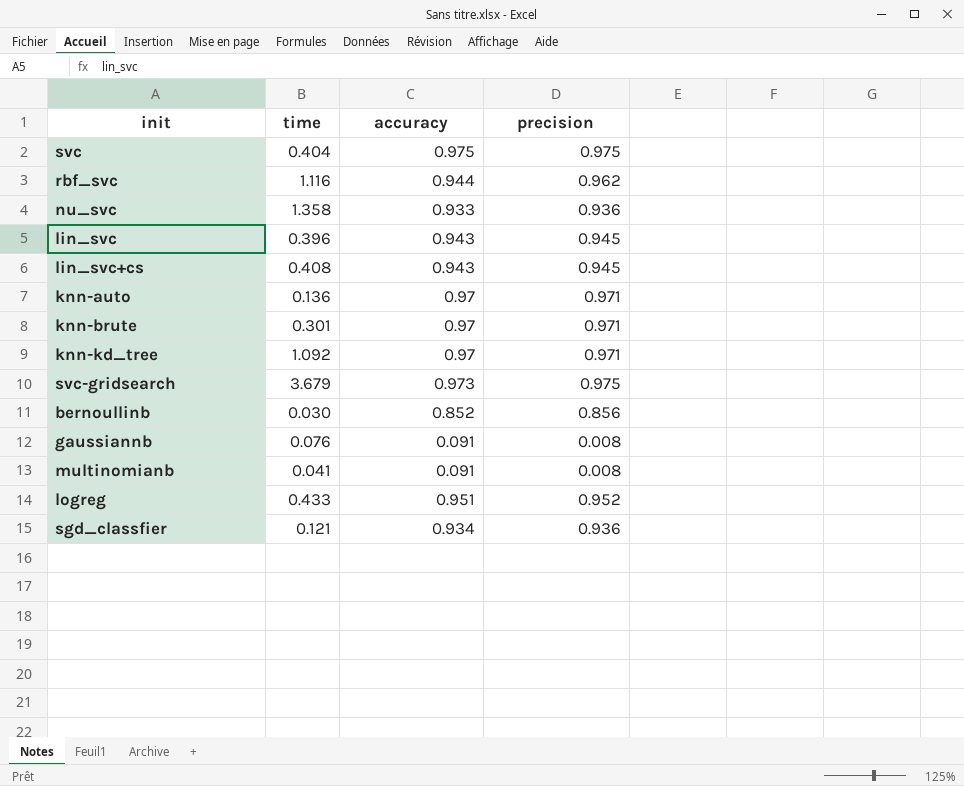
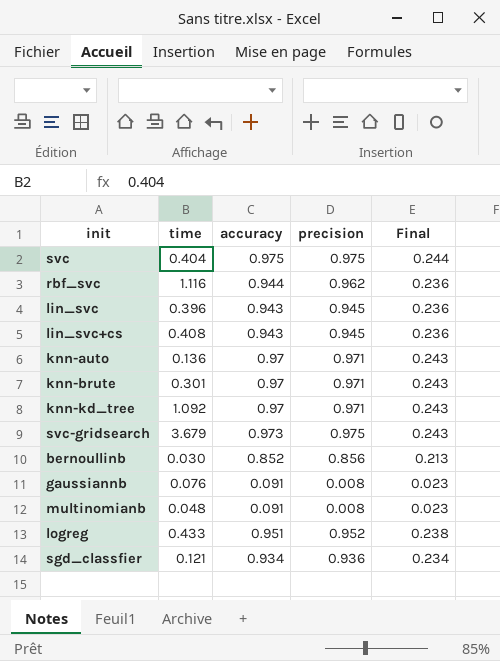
column Final | formula: none -> [accuracy] * 0.25
row nu_svc: 1.358 | 0.933 | 0.936 -> none
multinomianb | time: 0.041 -> 0.048

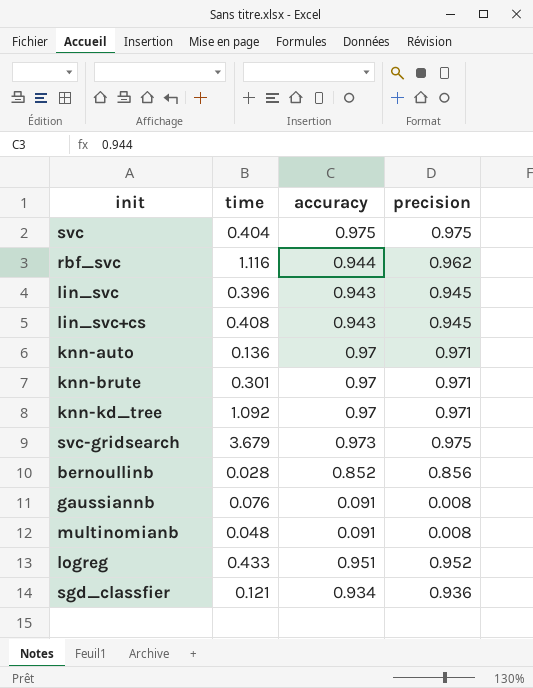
column Final | formula: [accuracy] * 0.25 -> none
bernoullinb | time: 0.030 -> 0.028

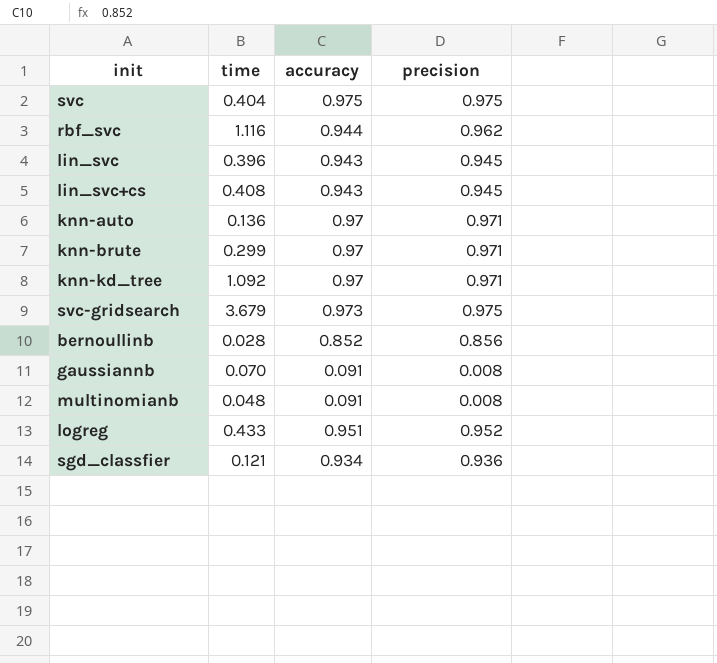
knn-brute | time: 0.301 -> 0.299
gaussiannb | time: 0.076 -> 0.070

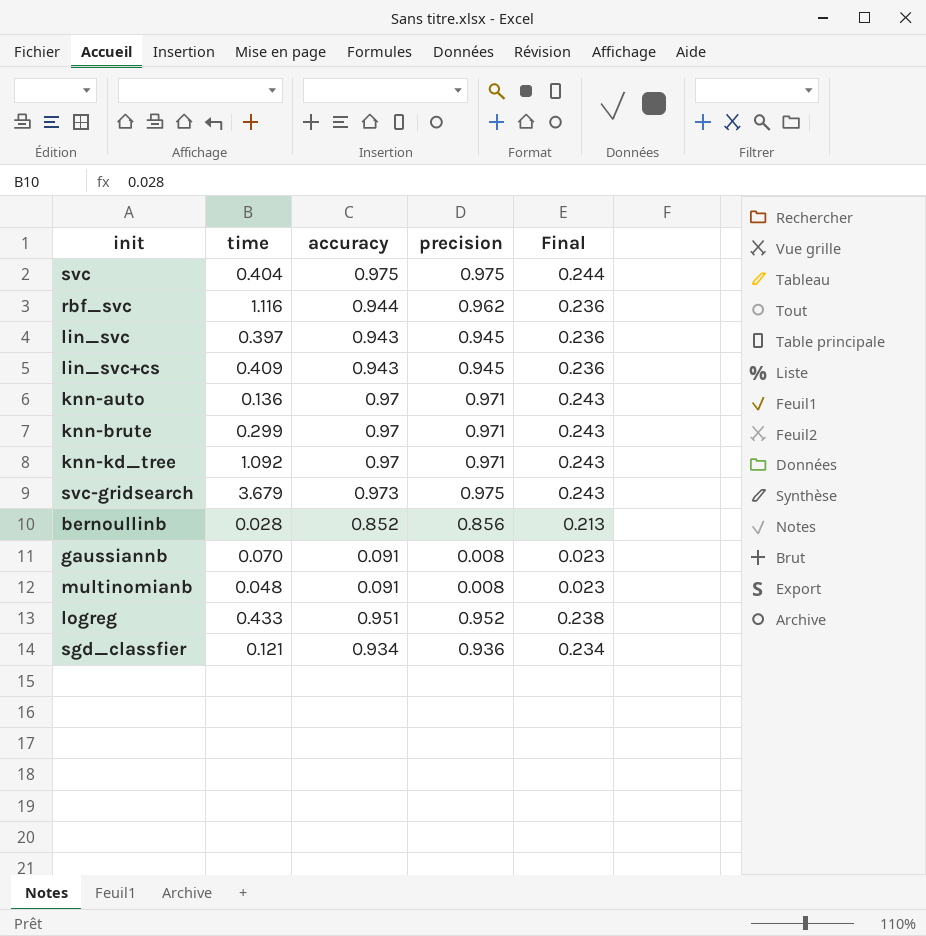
column Final | formula: none -> [accuracy] * 0.25
lin_svc | time: 0.396 -> 0.397
lin_svc+cs | time: 0.408 -> 0.409

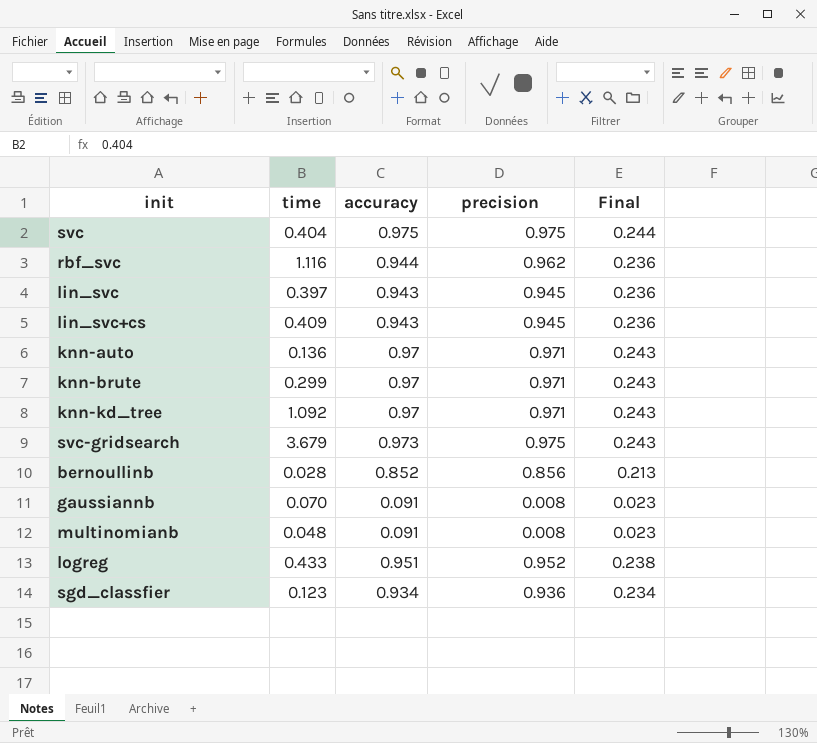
sgd_classfier | time: 0.121 -> 0.123

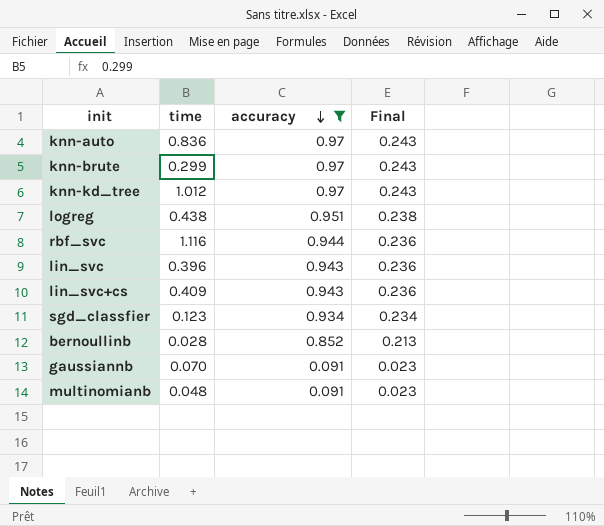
filter: none -> accuracy <= 0.97
row order: none -> accuracy descending
column precision | position: 4 -> none
knn-auto | time: 0.136 -> 0.836
knn-kd_tree | time: 1.092 -> 1.012
logreg | time: 0.433 -> 0.438
lin_svc | time: 0.397 -> 0.396

